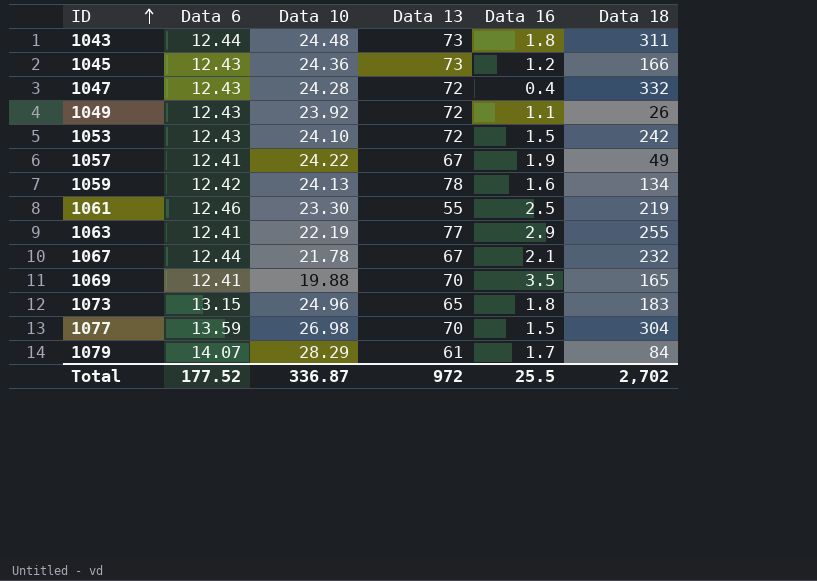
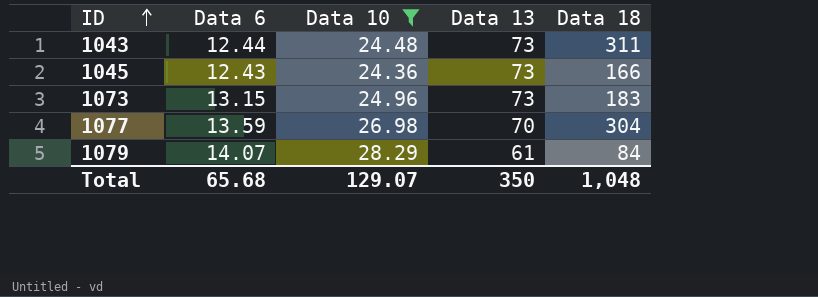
filter: none -> Data 10 >= 24.36
column Data 16 | position: 5 -> none
1073 | Data 13: 65 -> 73
Total | Data 6: 177.52 -> 65.68
Total | Data 10: 336.87 -> 129.07
Total | Data 13: 972 -> 350
Total | Data 18: 2,702 -> 1,048

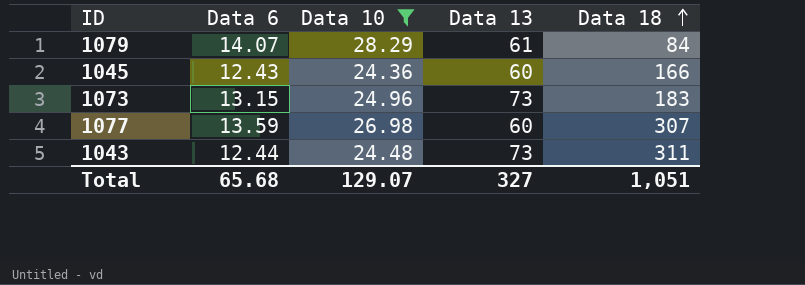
row order: ID ascending -> Data 18 ascending
1045 | Data 13: 73 -> 60
1077 | Data 13: 70 -> 60
1077 | Data 18: 304 -> 307
Total | Data 13: 350 -> 327
Total | Data 18: 1,048 -> 1,051

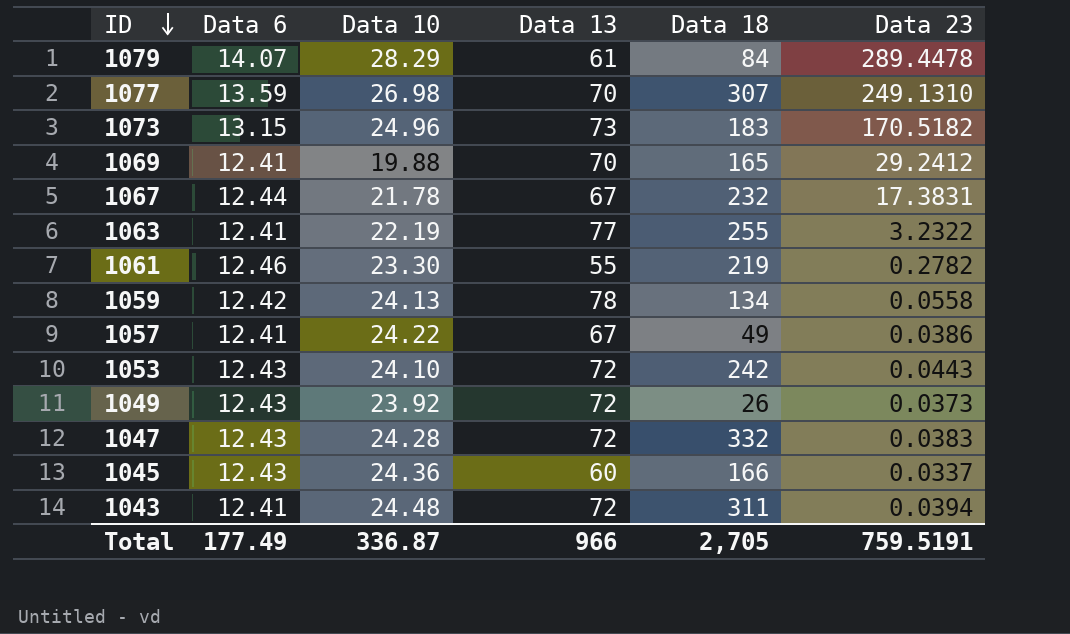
filter: Data 10 >= 24.36 -> none
row order: Data 18 ascending -> ID descending
column Data 23 | position: none -> 6
1077 | Data 13: 60 -> 70
1043 | Data 6: 12.44 -> 12.41
1043 | Data 13: 73 -> 72
Total | Data 6: 65.68 -> 177.49
Total | Data 10: 129.07 -> 336.87
Total | Data 13: 327 -> 966
Total | Data 18: 1,051 -> 2,705

